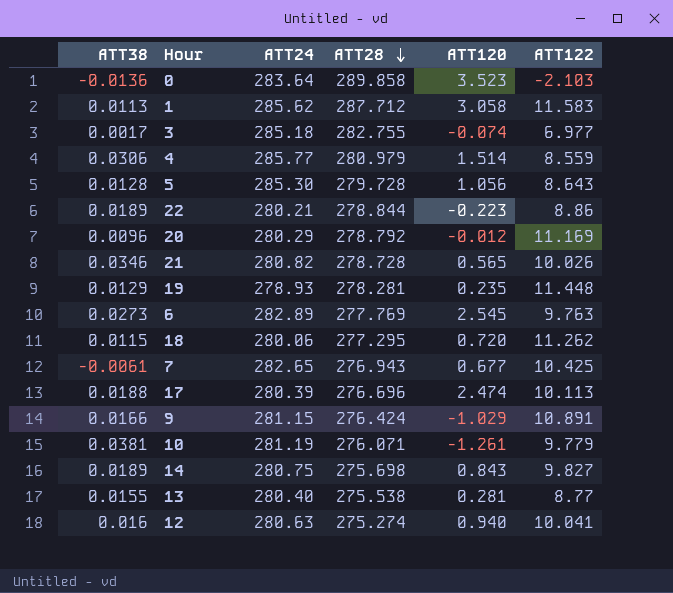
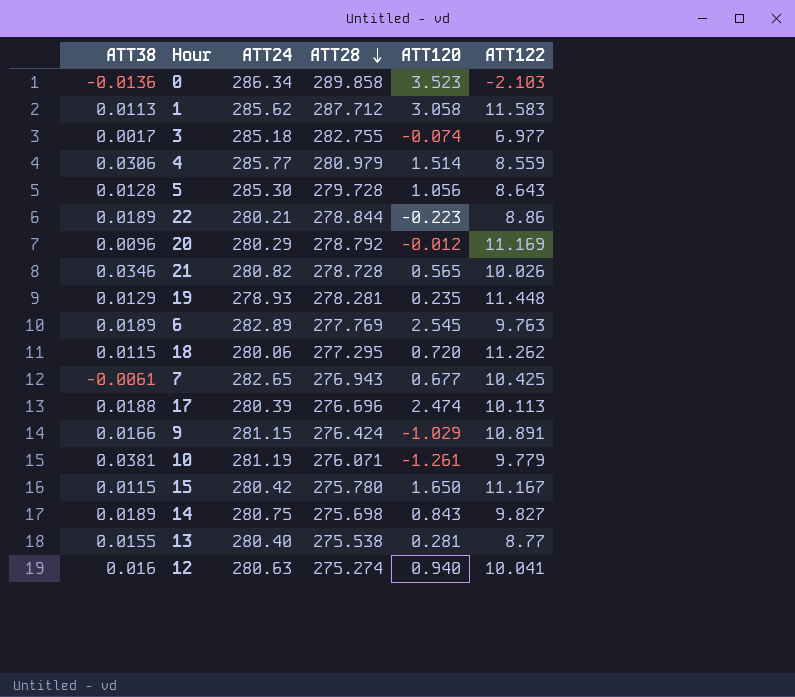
0 | ATT24: 283.64 -> 286.34
6 | ATT38: 0.0273 -> 0.0189
row 15: none -> 0.0115 | 280.42 | 275.780 | 1.650 | 11.167

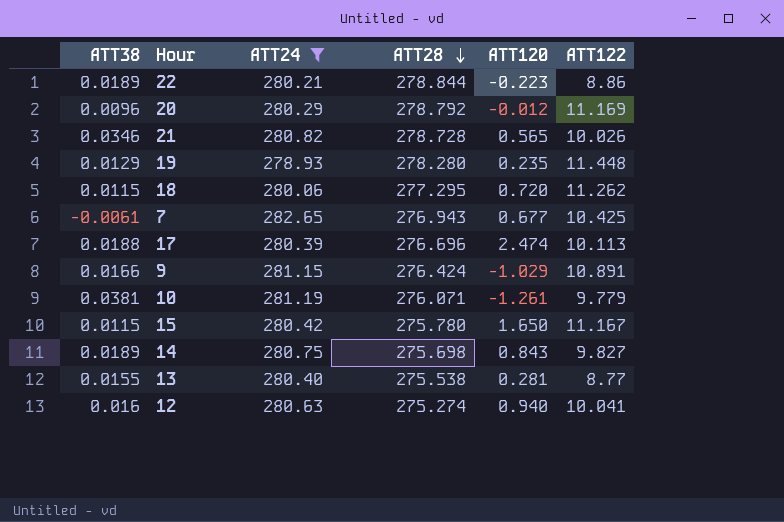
filter: none -> ATT24 <= 282.65
19 | ATT28: 278.281 -> 278.280

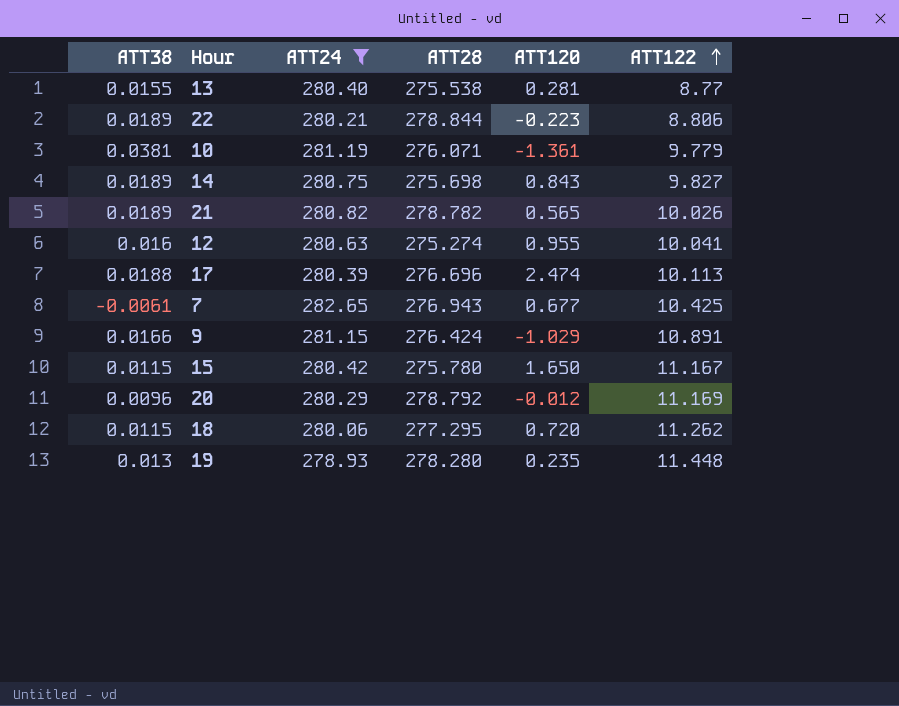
row order: ATT28 descending -> ATT122 ascending
22 | ATT122: 8.86 -> 8.806
10 | ATT120: -1.261 -> -1.361
21 | ATT38: 0.0346 -> 0.0189
21 | ATT28: 278.728 -> 278.782
12 | ATT120: 0.940 -> 0.955
19 | ATT38: 0.0129 -> 0.013

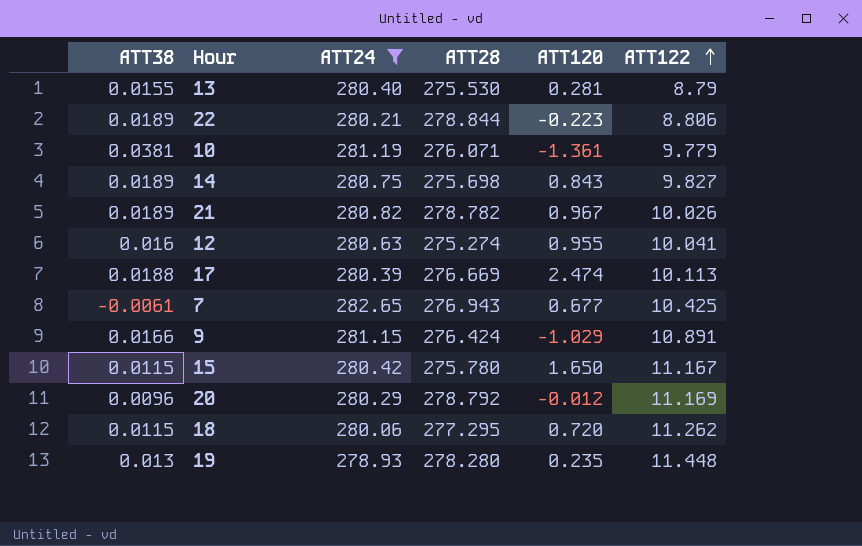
13 | ATT28: 275.538 -> 275.530
13 | ATT122: 8.77 -> 8.79
21 | ATT120: 0.565 -> 0.967
17 | ATT28: 276.696 -> 276.669

